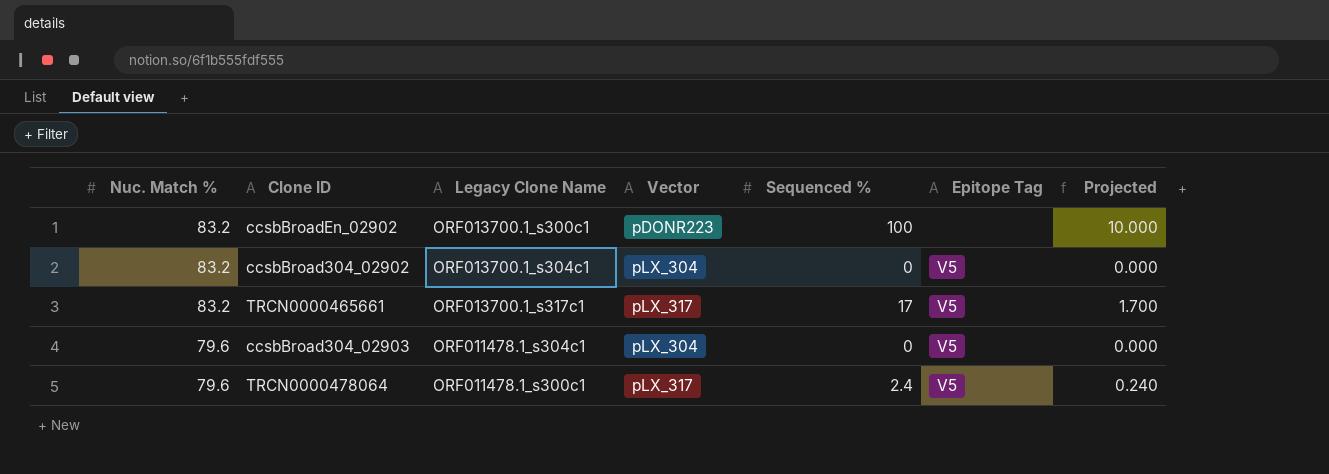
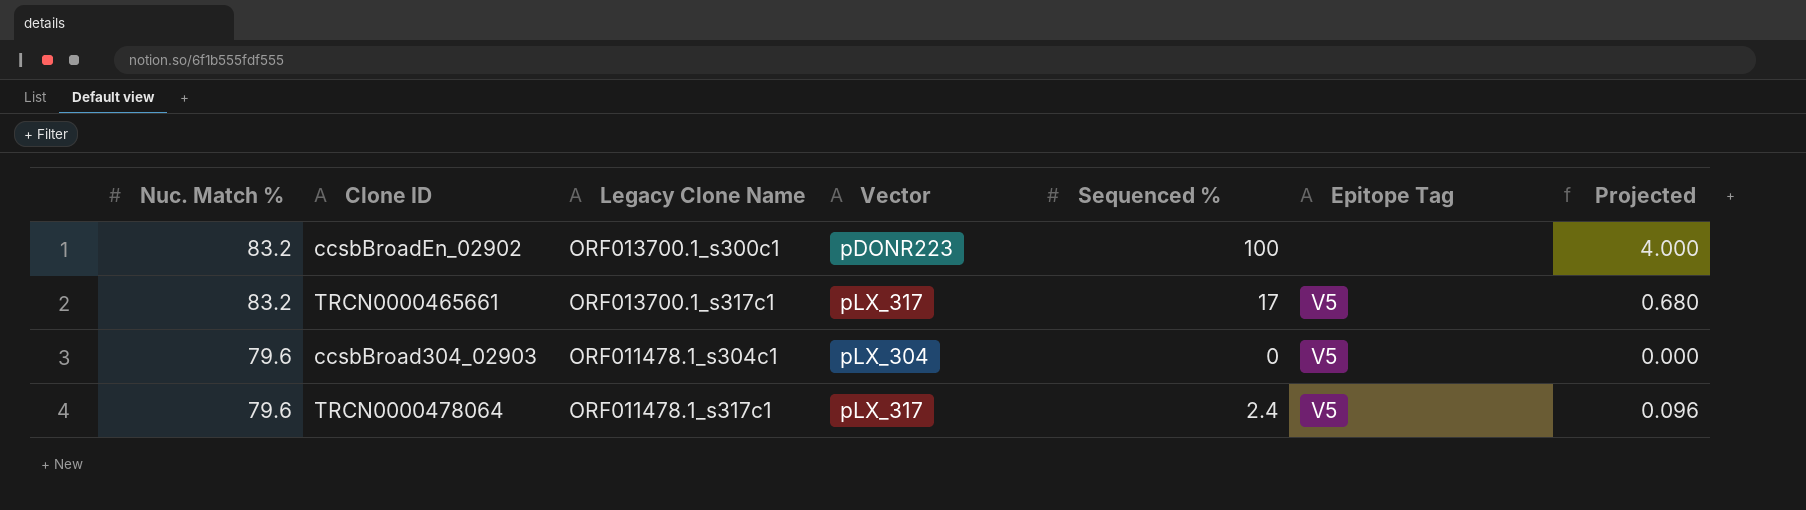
column Projected | formula: [Sequenced %] * 0.1 -> [Sequenced %] * 0.04
row ccsbBroad304_02902: 83.2 | ORF013700.1_s304c1 | pLX_304 | 0 | V5 | 0.000 -> none
TRCN0000478064 | Legacy Clone Name: ORF011478.1_s300c1 -> ORF011478.1_s317c1

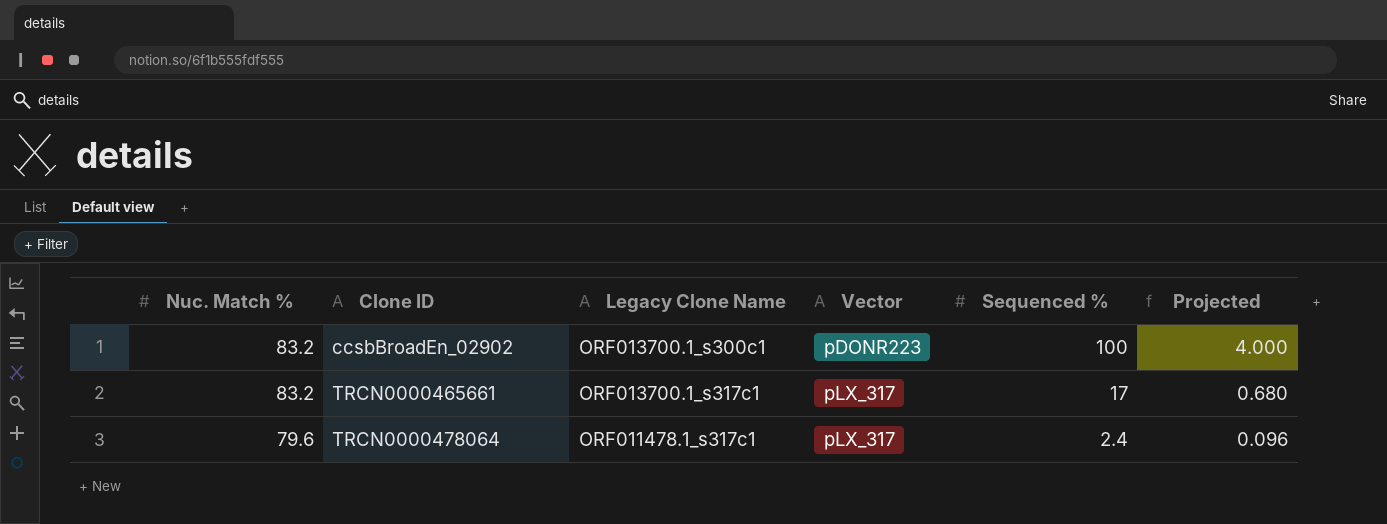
column Epitope Tag | position: 6 -> none
row ccsbBroad304_02903: 79.6 | ORF011478.1_s304c1 | pLX_304 | 0 | V5 | 0.000 -> none

